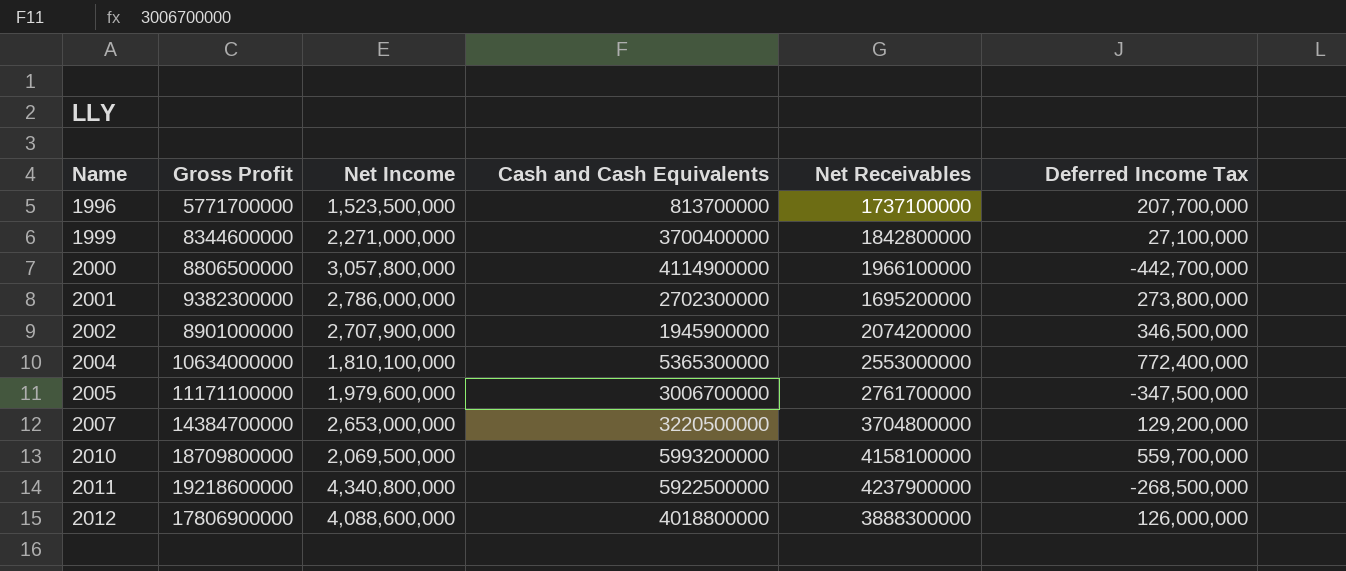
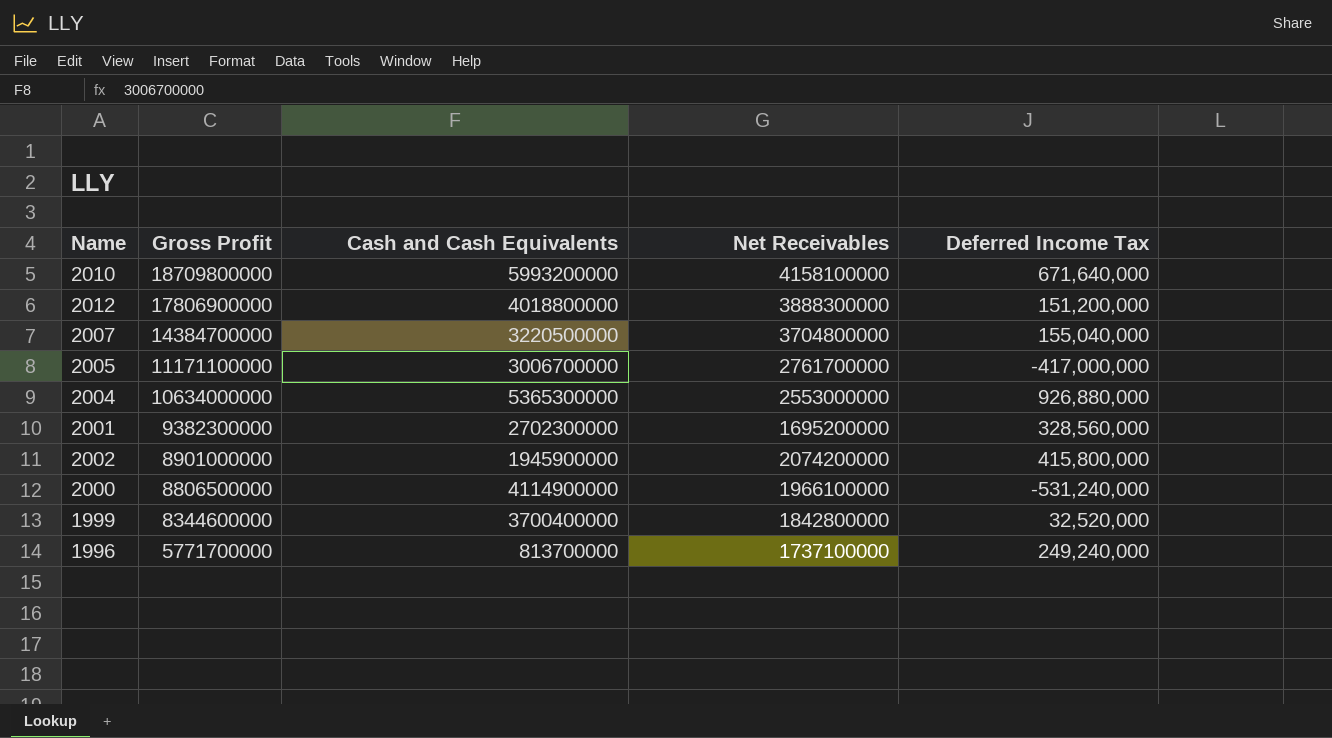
row order: Name ascending -> Gross Profit descending
column Net Income | position: 3 -> none
row 2011: 19218600000 | 4,340,800,000 | 5922500000 | 4237900000 | -268,500,000 -> none
2010 | Deferred Income Tax: 559,700,000 -> 671,640,000
2012 | Deferred Income Tax: 126,000,000 -> 151,200,000
2007 | Deferred Income Tax: 129,200,000 -> 155,040,000
2005 | Deferred Income Tax: -347,500,000 -> -417,000,000
2004 | Deferred Income Tax: 772,400,000 -> 926,880,000
2001 | Deferred Income Tax: 273,800,000 -> 328,560,000
2002 | Deferred Income Tax: 346,500,000 -> 415,800,000
2000 | Deferred Income Tax: -442,700,000 -> -531,240,000
1999 | Deferred Income Tax: 27,100,000 -> 32,520,000
1996 | Deferred Income Tax: 207,700,000 -> 249,240,000

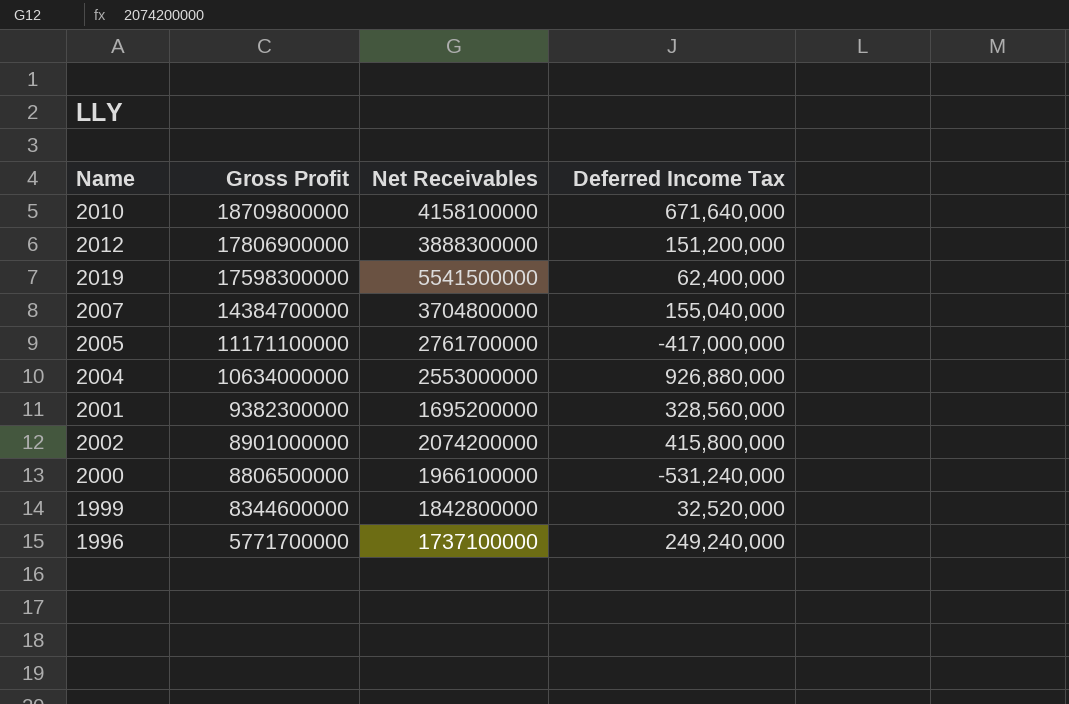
column Cash and Cash Equivalents | position: 3 -> none
row 2019: none -> 17598300000 | 5541500000 | 62,400,000

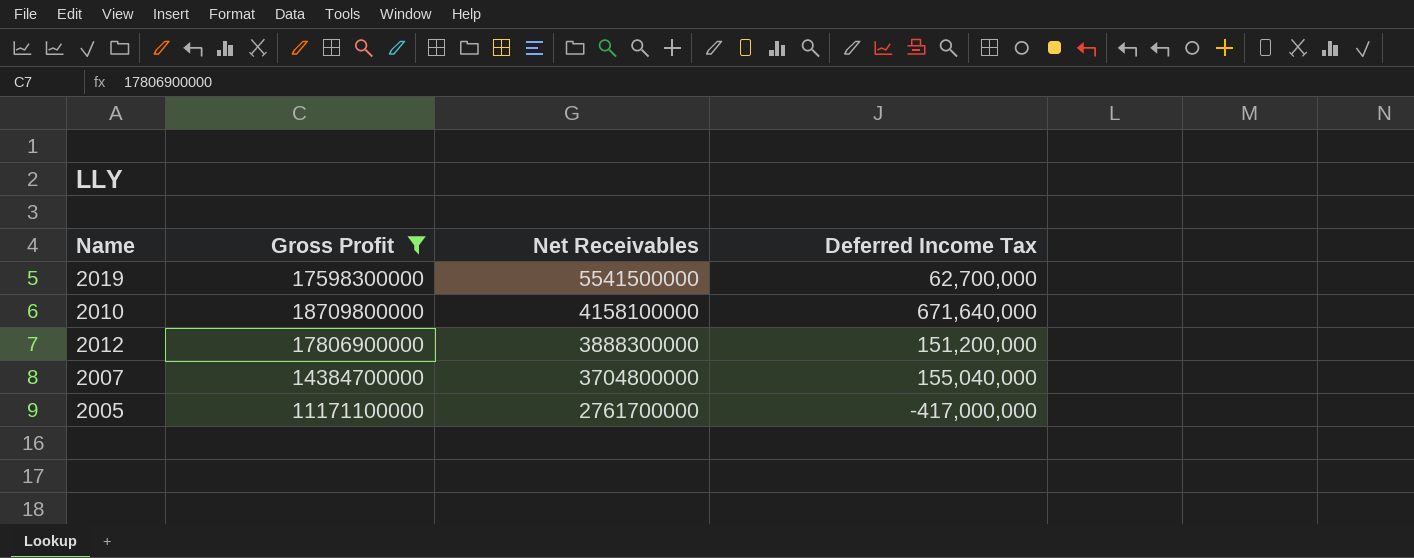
filter: none -> Gross Profit >= 11171100000
row order: Gross Profit descending -> Net Receivables descending
2019 | Deferred Income Tax: 62,400,000 -> 62,700,000

